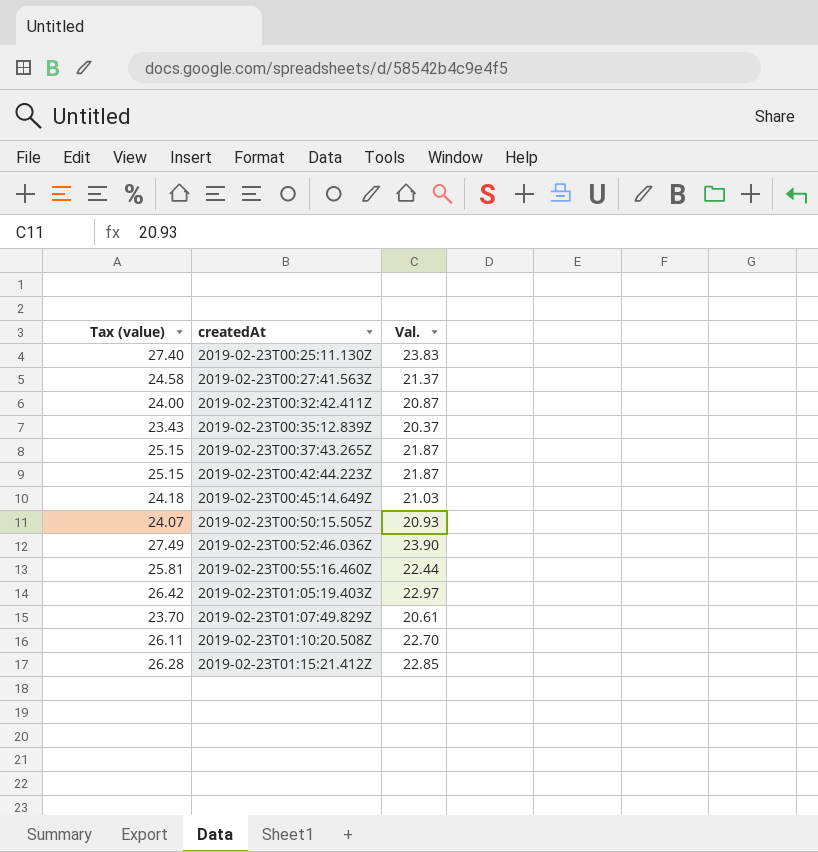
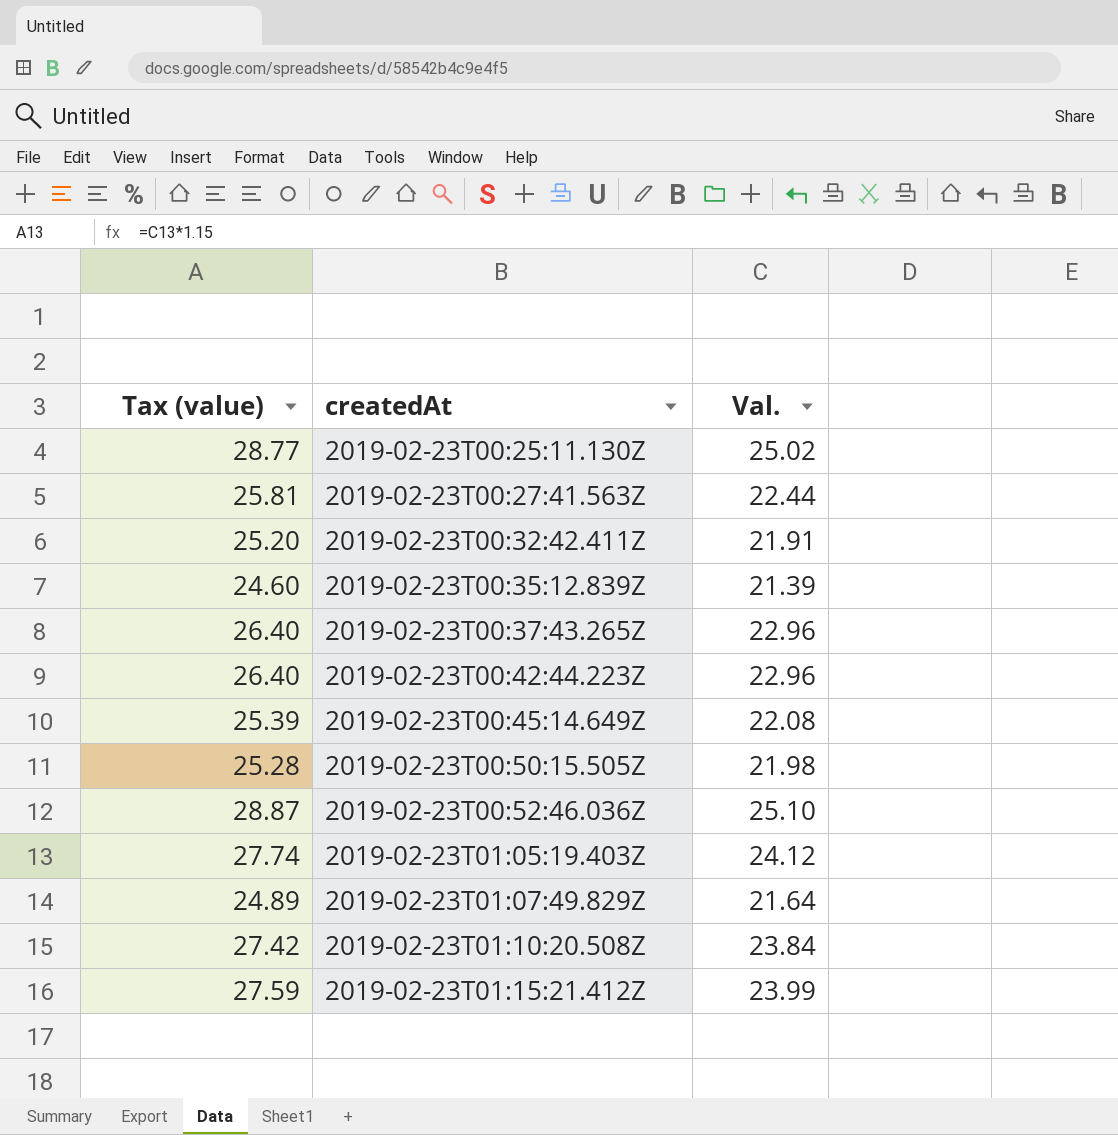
row 2019-02-23T00:55:16.460Z: 25.81 | 22.44 -> none
2019-02-23T00:25:11.130Z | Tax (value): 27.40 -> 28.77
2019-02-23T00:25:11.130Z | Val.: 23.83 -> 25.02
2019-02-23T00:27:41.563Z | Tax (value): 24.58 -> 25.81
2019-02-23T00:27:41.563Z | Val.: 21.37 -> 22.44
2019-02-23T00:32:42.411Z | Tax (value): 24.00 -> 25.20
2019-02-23T00:32:42.411Z | Val.: 20.87 -> 21.91
2019-02-23T00:35:12.839Z | Tax (value): 23.43 -> 24.60
2019-02-23T00:35:12.839Z | Val.: 20.37 -> 21.39
2019-02-23T00:37:43.265Z | Tax (value): 25.15 -> 26.40
2019-02-23T00:37:43.265Z | Val.: 21.87 -> 22.96
2019-02-23T00:42:44.223Z | Tax (value): 25.15 -> 26.40
2019-02-23T00:42:44.223Z | Val.: 21.87 -> 22.96
2019-02-23T00:45:14.649Z | Tax (value): 24.18 -> 25.39
2019-02-23T00:45:14.649Z | Val.: 21.03 -> 22.08
2019-02-23T00:50:15.505Z | Tax (value): 24.07 -> 25.28
2019-02-23T00:50:15.505Z | Val.: 20.93 -> 21.98
2019-02-23T00:52:46.036Z | Tax (value): 27.49 -> 28.87
2019-02-23T00:52:46.036Z | Val.: 23.90 -> 25.10
2019-02-23T01:05:19.403Z | Tax (value): 26.42 -> 27.74
2019-02-23T01:05:19.403Z | Val.: 22.97 -> 24.12
2019-02-23T01:07:49.829Z | Tax (value): 23.70 -> 24.89
2019-02-23T01:07:49.829Z | Val.: 20.61 -> 21.64
2019-02-23T01:10:20.508Z | Tax (value): 26.11 -> 27.42
2019-02-23T01:10:20.508Z | Val.: 22.70 -> 23.84
2019-02-23T01:15:21.412Z | Tax (value): 26.28 -> 27.59
2019-02-23T01:15:21.412Z | Val.: 22.85 -> 23.99

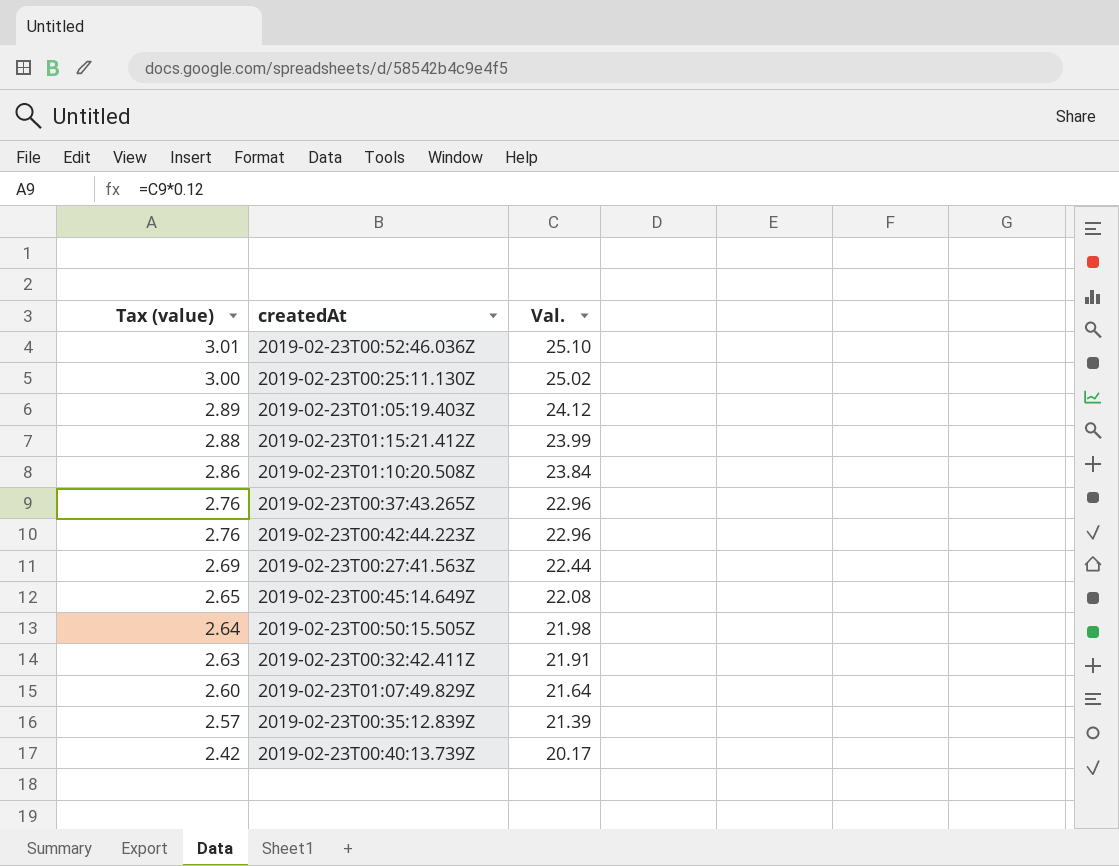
row order: createdAt ascending -> Tax (value) descending
column Tax (value) | formula: [Val.] * 1.15 -> [Val.] * 0.12
row 2019-02-23T00:40:13.739Z: none -> 2.42 | 20.17

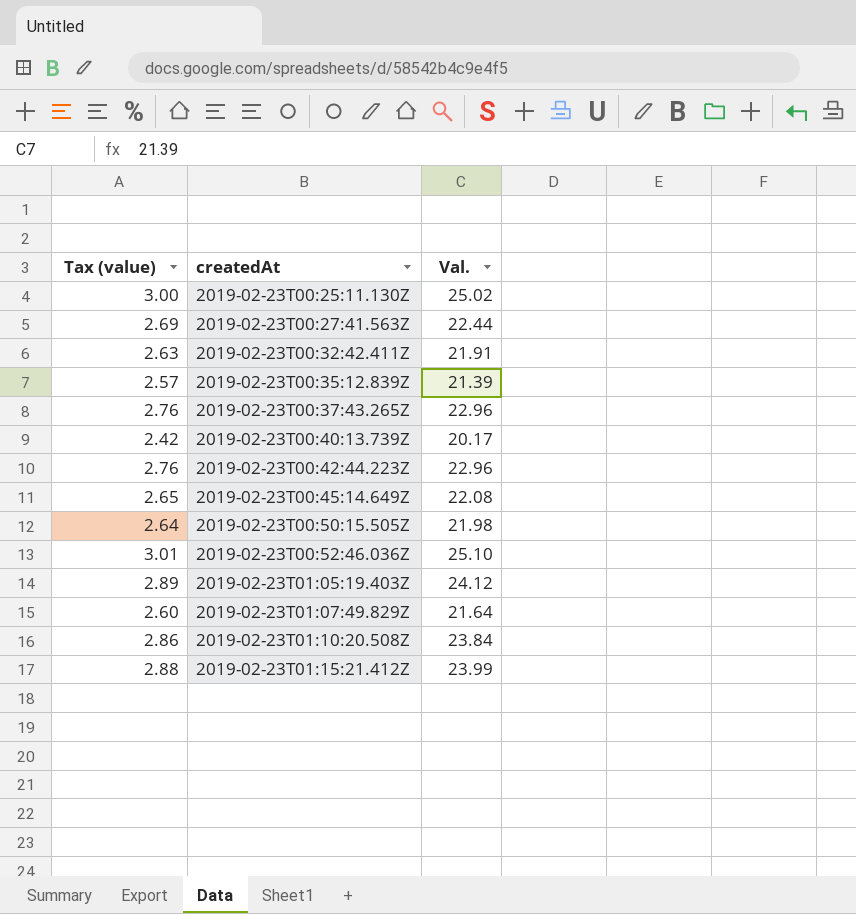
row order: Tax (value) descending -> createdAt ascending

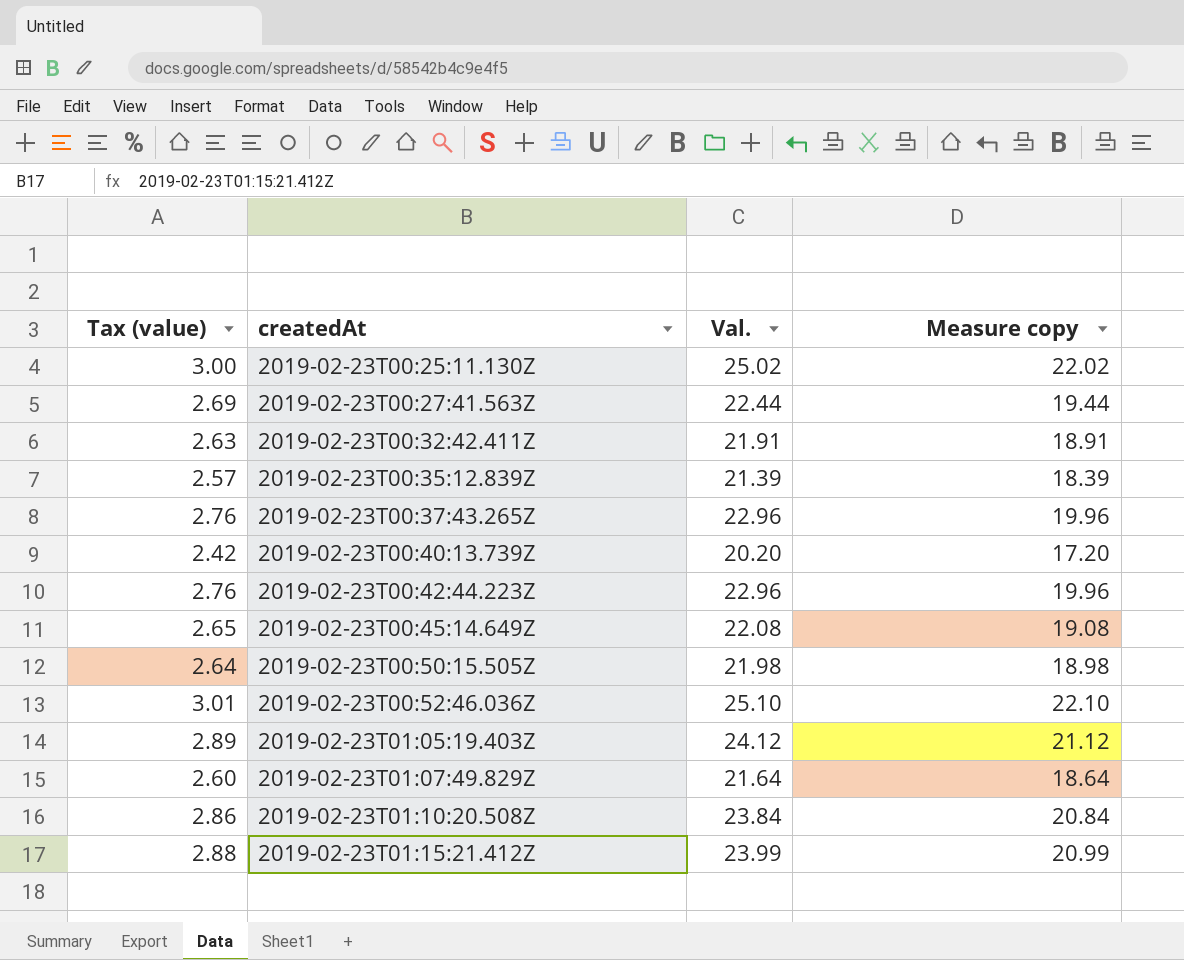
column Measure copy | formula: none -> [Val.] - 3
2019-02-23T00:40:13.739Z | Val.: 20.17 -> 20.20

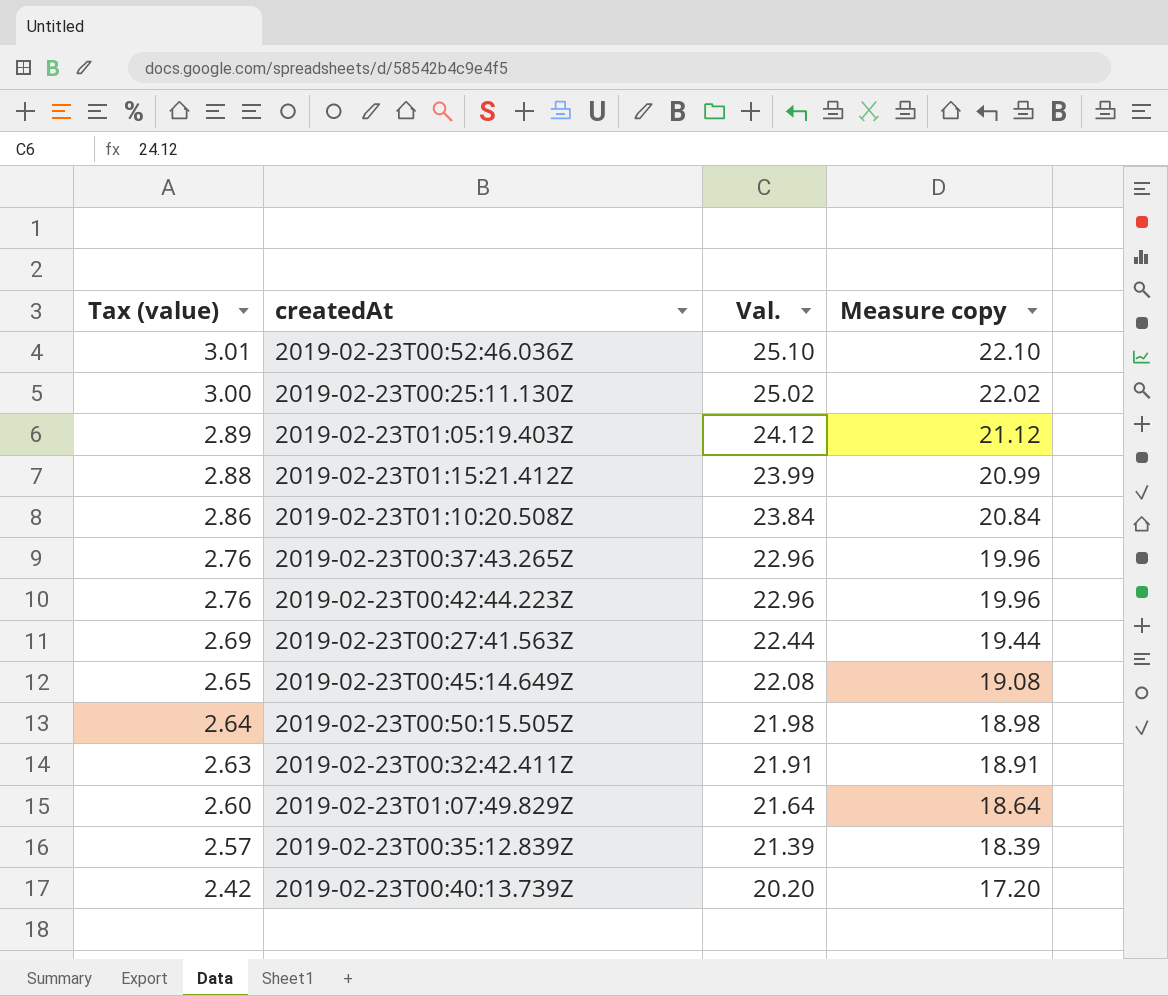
row order: createdAt ascending -> Tax (value) descending

